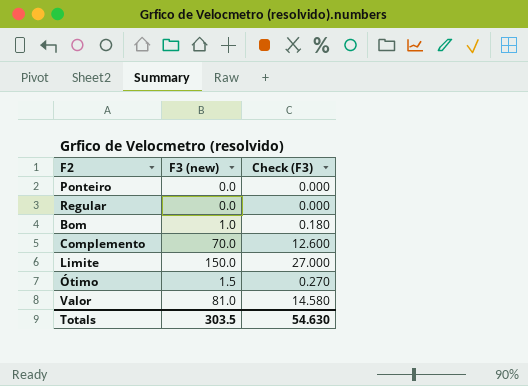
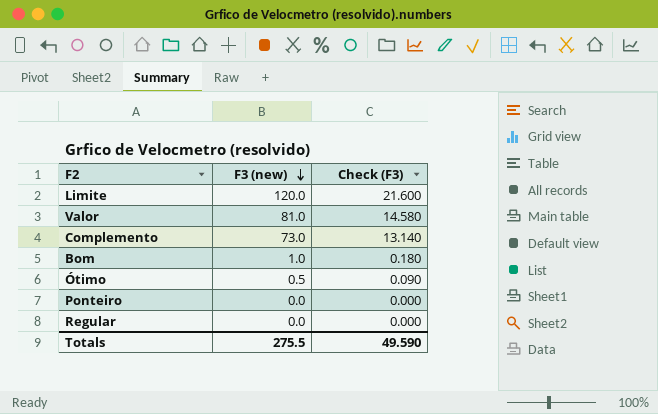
row order: none -> F3 (new) descending
Limite | F3 (new): 150.0 -> 120.0
Limite | Check (F3): 27.000 -> 21.600
Complemento | F3 (new): 70.0 -> 73.0
Complemento | Check (F3): 12.600 -> 13.140
Ótimo | F3 (new): 1.5 -> 0.5
Ótimo | Check (F3): 0.270 -> 0.090
Totals | F3 (new): 303.5 -> 275.5
Totals | Check (F3): 54.630 -> 49.590

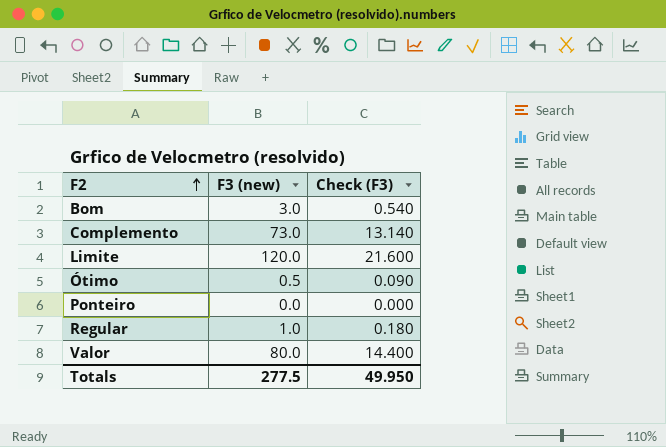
row order: F3 (new) descending -> F2 ascending
Bom | F3 (new): 1.0 -> 3.0
Bom | Check (F3): 0.180 -> 0.540
Regular | F3 (new): 0.0 -> 1.0
Regular | Check (F3): 0.000 -> 0.180
Valor | F3 (new): 81.0 -> 80.0
Valor | Check (F3): 14.580 -> 14.400
Totals | F3 (new): 275.5 -> 277.5
Totals | Check (F3): 49.590 -> 49.950

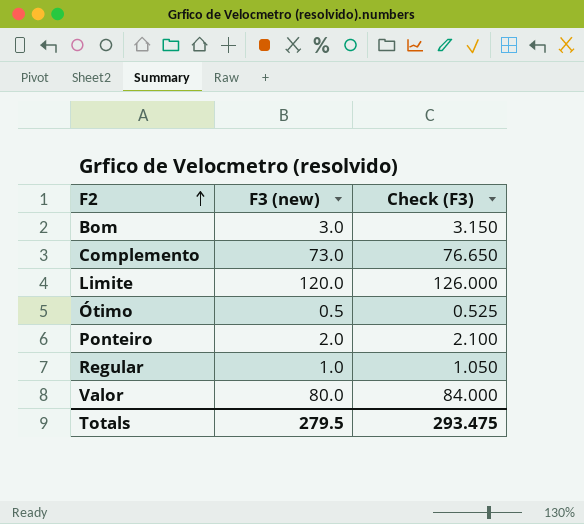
column Check (F3) | formula: [F3 (new)] * 0.18 -> [F3 (new)] * 1.05
Ponteiro | F3 (new): 0.0 -> 2.0
Totals | F3 (new): 277.5 -> 279.5
Totals | Check (F3): 49.950 -> 293.475

